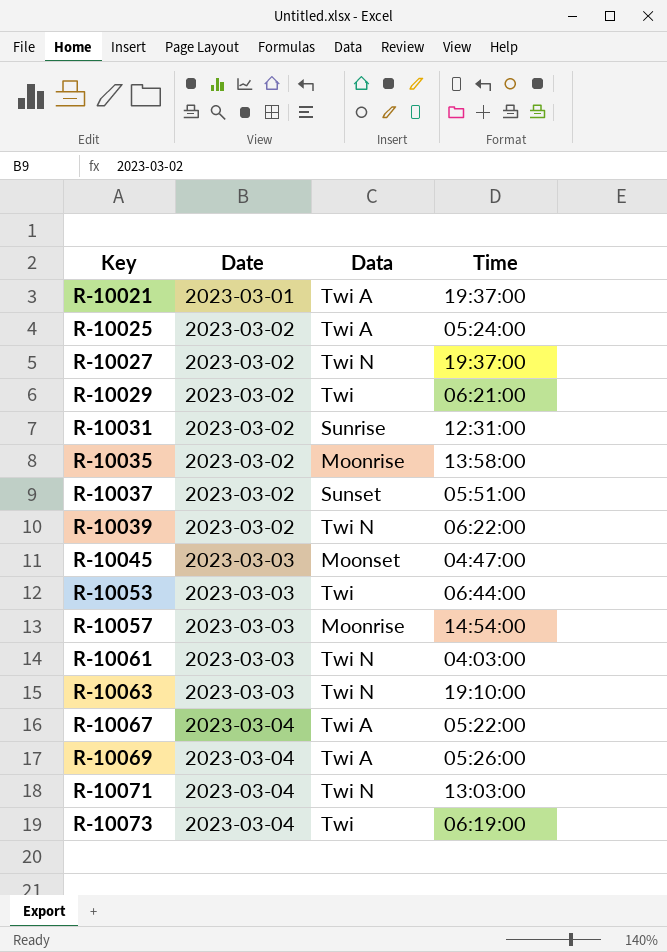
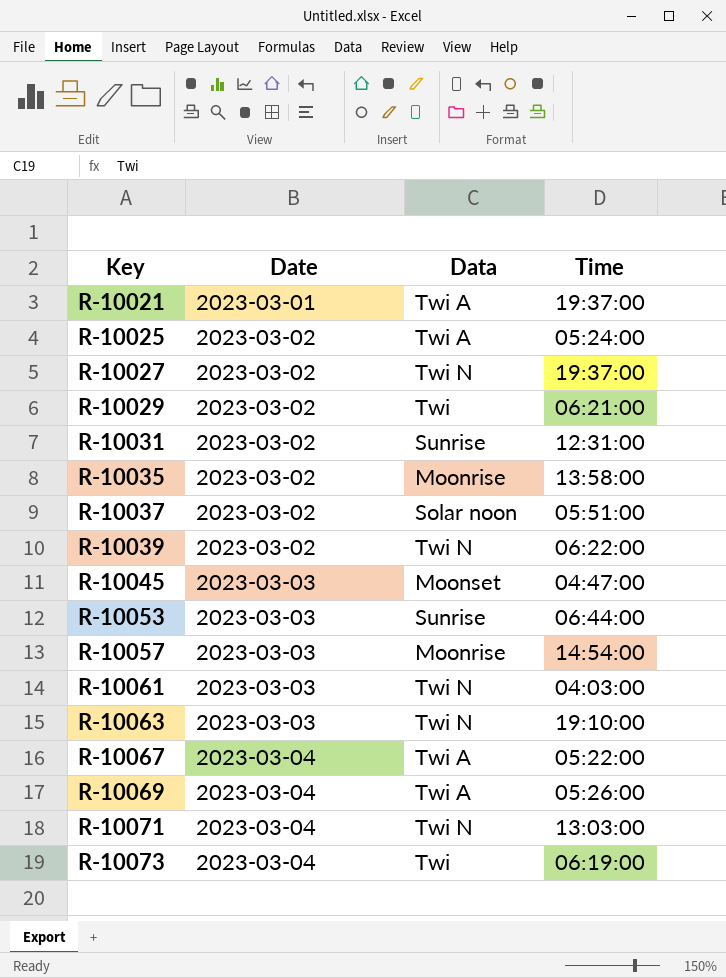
R-10037 | Data: Sunset -> Solar noon
R-10053 | Data: Twi -> Sunrise

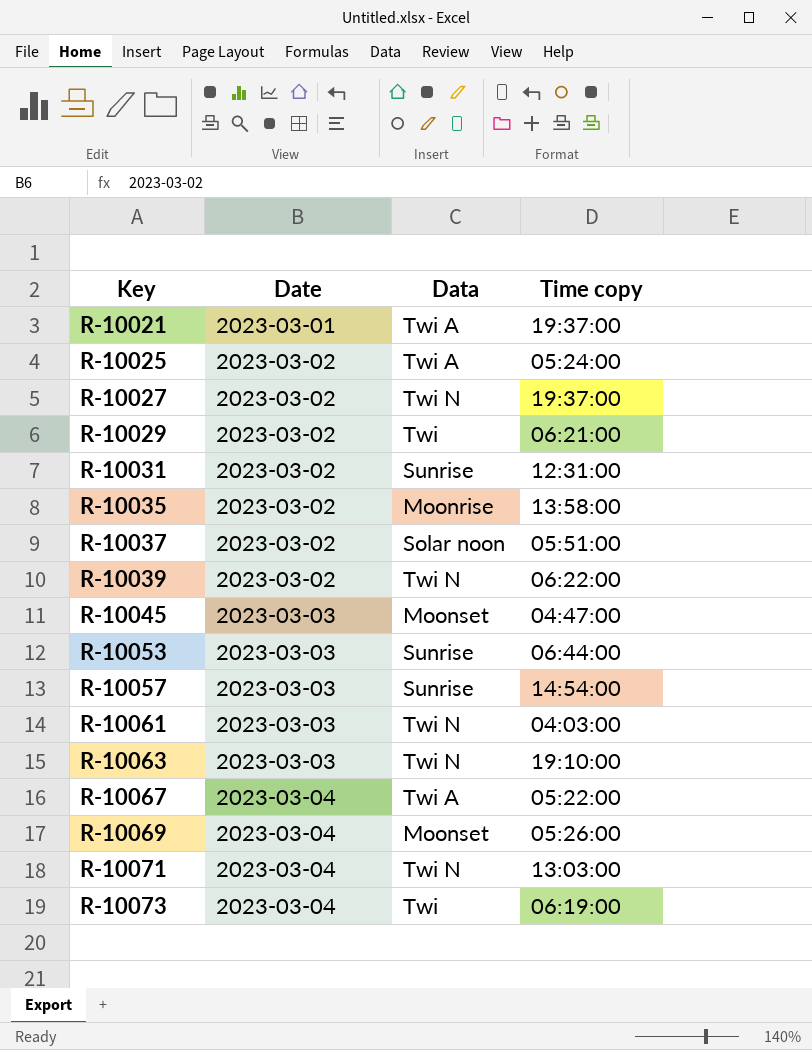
column name: Time -> Time copy
R-10057 | Data: Moonrise -> Sunrise
R-10069 | Data: Twi A -> Moonset

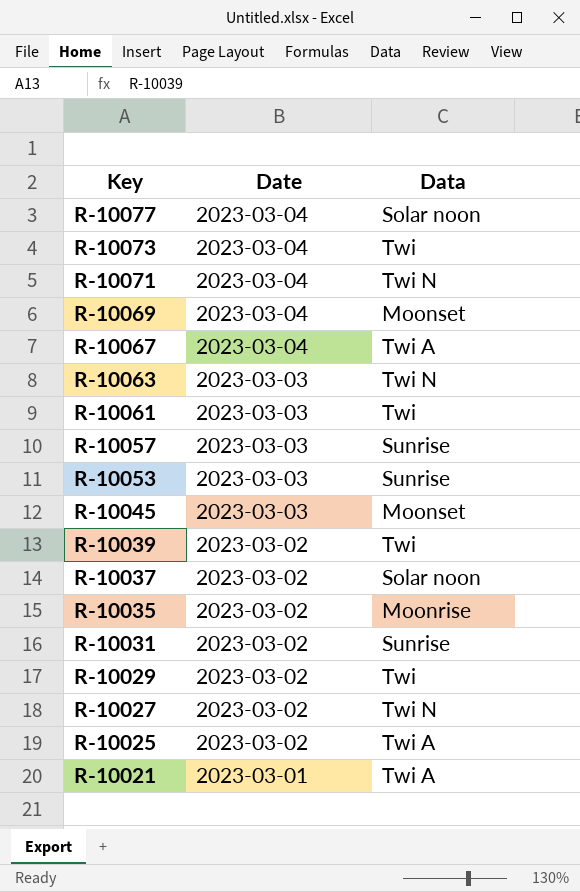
row order: Key ascending -> Key descending
column Time copy | position: 4 -> none
row R-10077: none -> 2023-03-04 | Solar noon
R-10061 | Data: Twi N -> Twi
R-10039 | Data: Twi N -> Twi

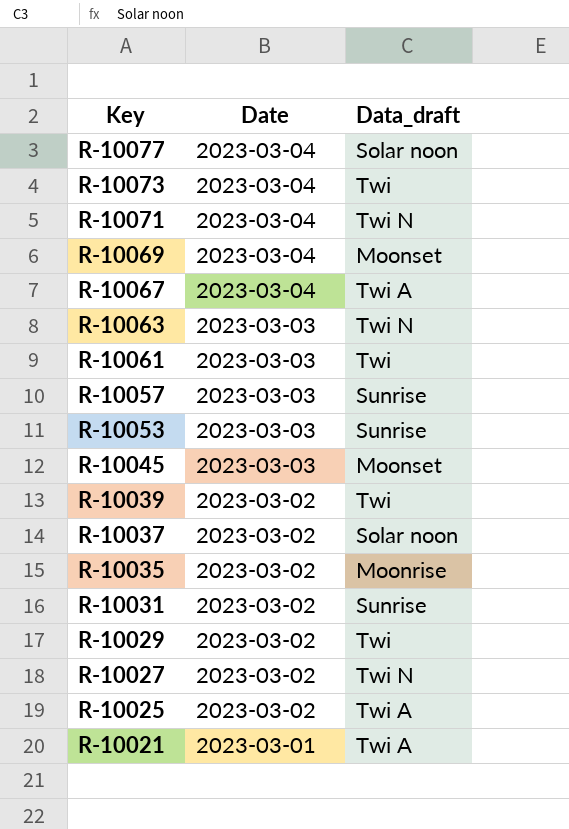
column name: Data -> Data_draft

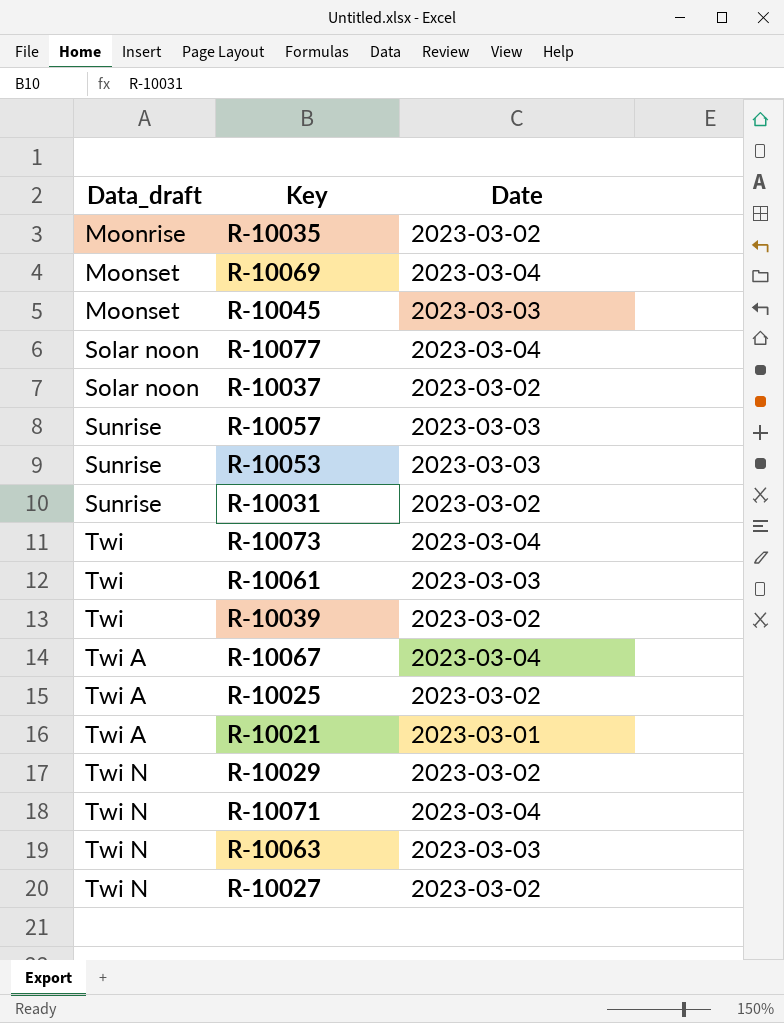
row order: Key descending -> Data_draft ascending
column Data_draft | position: 3 -> 1
R-10029 | Data_draft: Twi -> Twi N

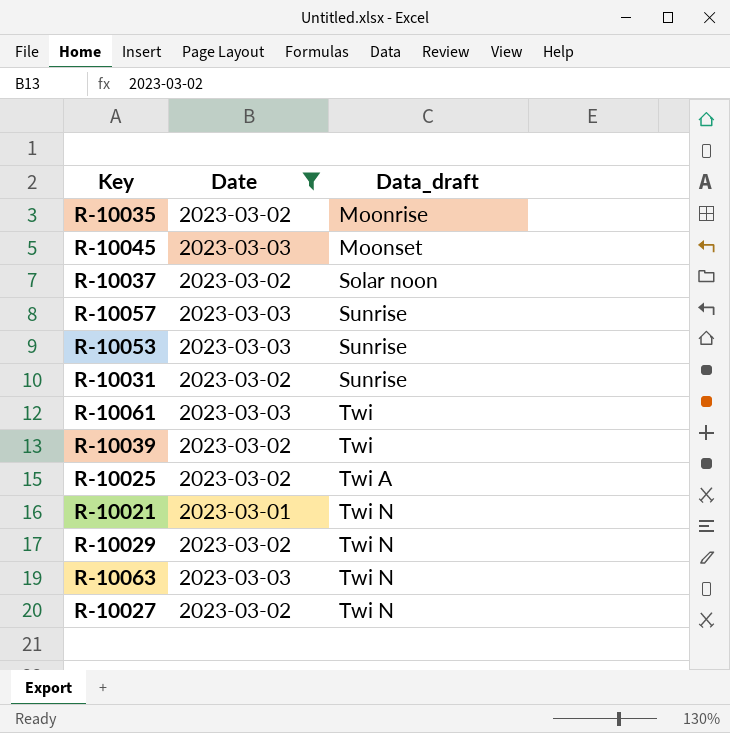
filter: none -> Date != 2023-03-04
column Data_draft | position: 1 -> 3
R-10021 | Data_draft: Twi A -> Twi N

